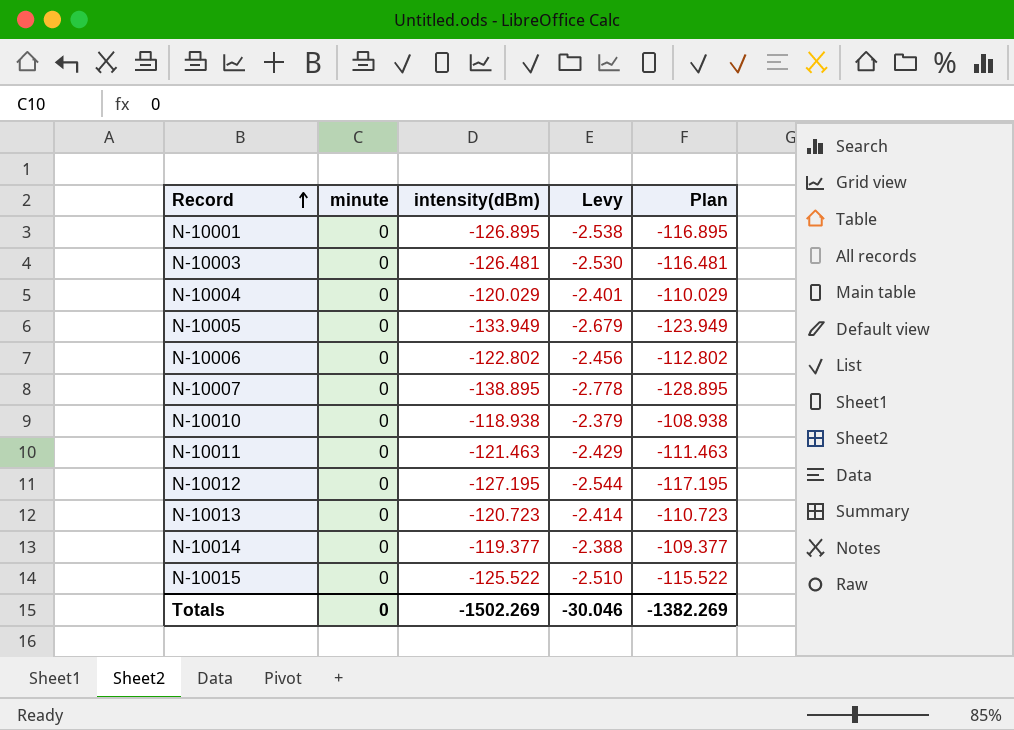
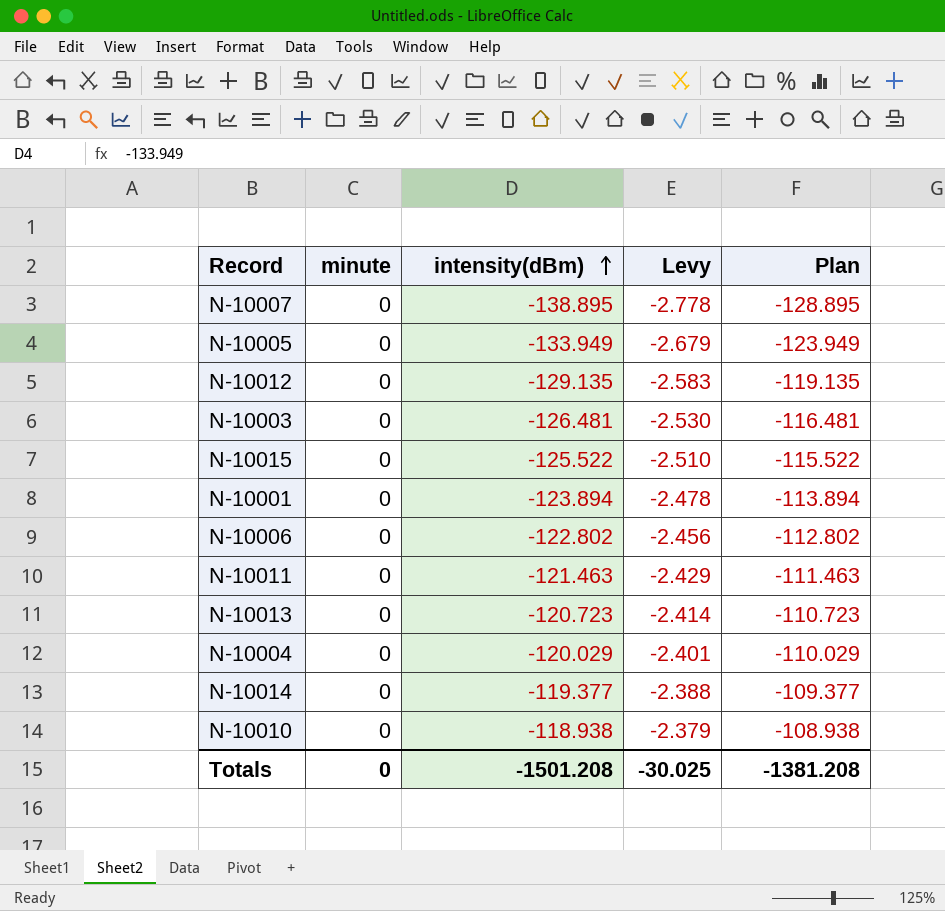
row order: Record ascending -> intensity(dBm) ascending
N-10012 | intensity(dBm): -127.195 -> -129.135
N-10012 | Levy: -2.544 -> -2.583
N-10012 | Plan: -117.195 -> -119.135
N-10001 | intensity(dBm): -126.895 -> -123.894
N-10001 | Levy: -2.538 -> -2.478
N-10001 | Plan: -116.895 -> -113.894
Totals | intensity(dBm): -1502.269 -> -1501.208
Totals | Levy: -30.046 -> -30.025
Totals | Plan: -1382.269 -> -1381.208

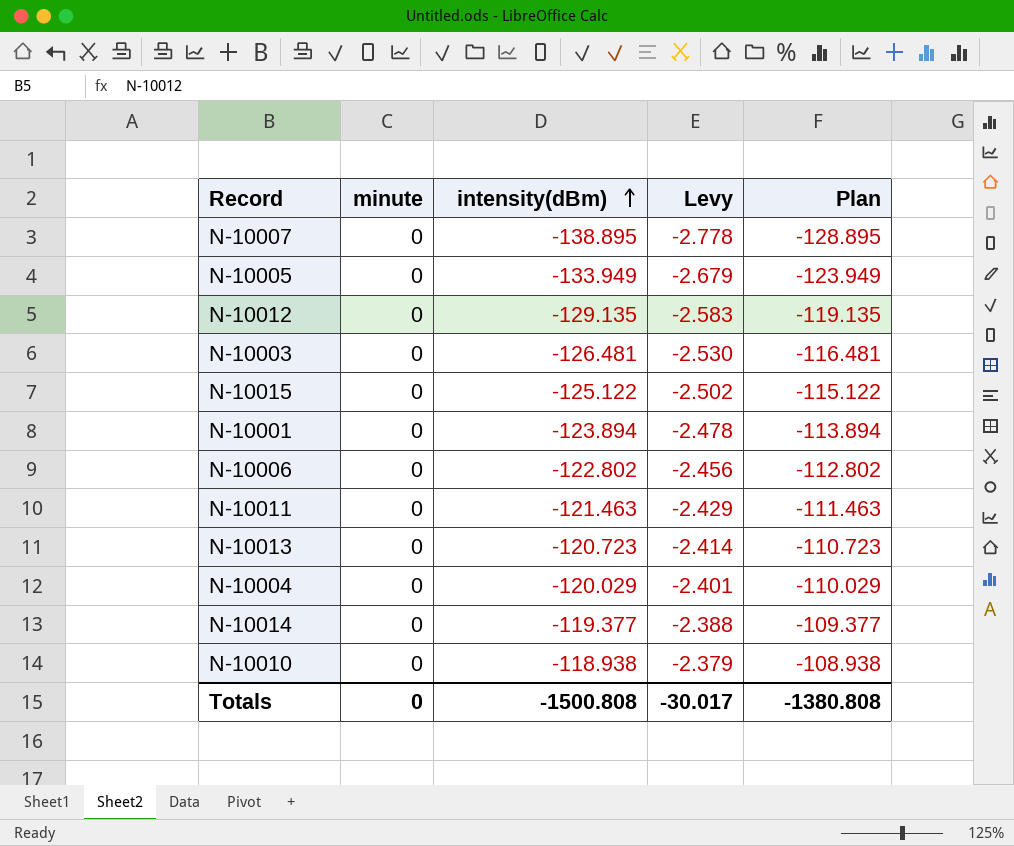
N-10015 | intensity(dBm): -125.522 -> -125.122
N-10015 | Levy: -2.510 -> -2.502
N-10015 | Plan: -115.522 -> -115.122
Totals | intensity(dBm): -1501.208 -> -1500.808
Totals | Levy: -30.025 -> -30.017
Totals | Plan: -1381.208 -> -1380.808

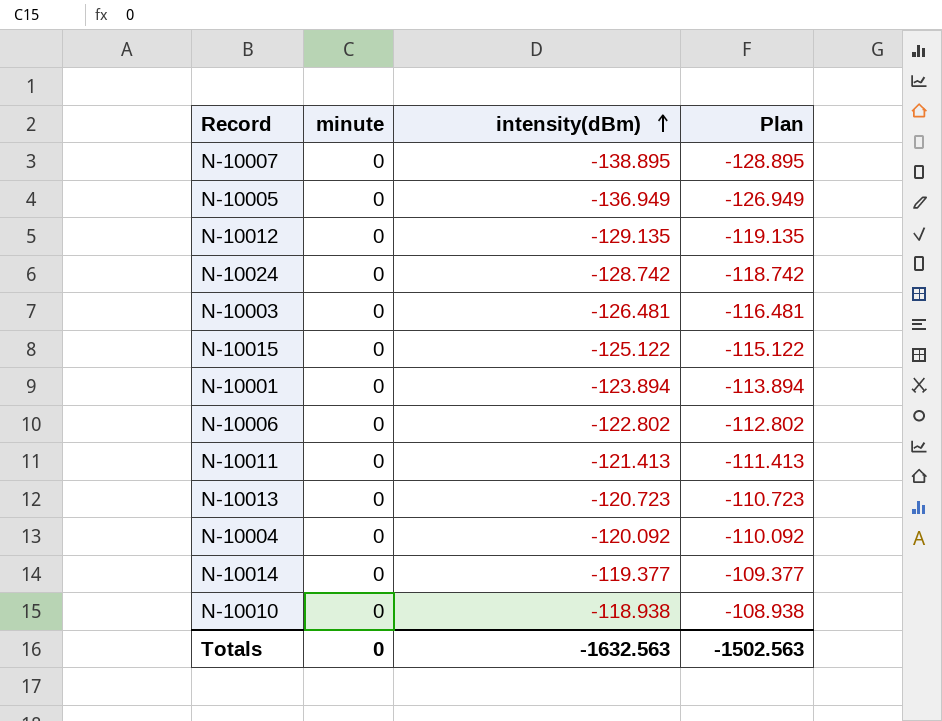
column Levy | formula: [intensity(dBm)] * 0.02 -> none
N-10005 | intensity(dBm): -133.949 -> -136.949
N-10005 | Plan: -123.949 -> -126.949
row N-10024: none -> 0 | -128.742 | -118.742
N-10011 | intensity(dBm): -121.463 -> -121.413
N-10011 | Plan: -111.463 -> -111.413
N-10004 | intensity(dBm): -120.029 -> -120.092
N-10004 | Plan: -110.029 -> -110.092
Totals | intensity(dBm): -1500.808 -> -1632.563
Totals | Plan: -1380.808 -> -1502.563

